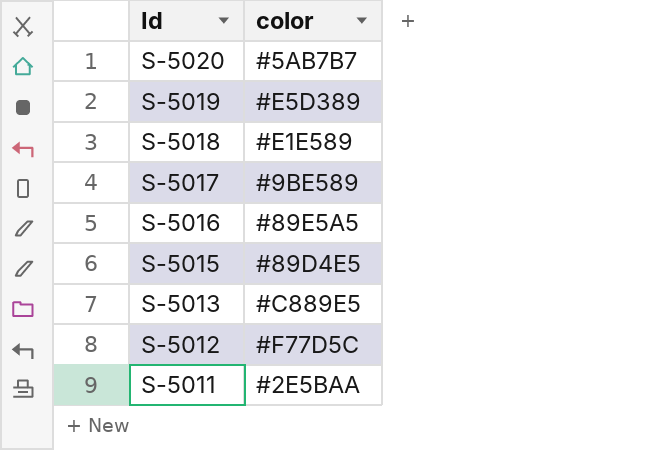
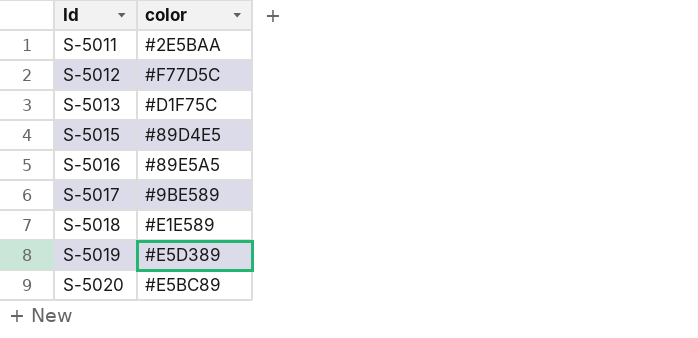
row order: Id descending -> Id ascending
S-5013 | color: #C889E5 -> #D1F75C
S-5020 | color: #5AB7B7 -> #E5BC89

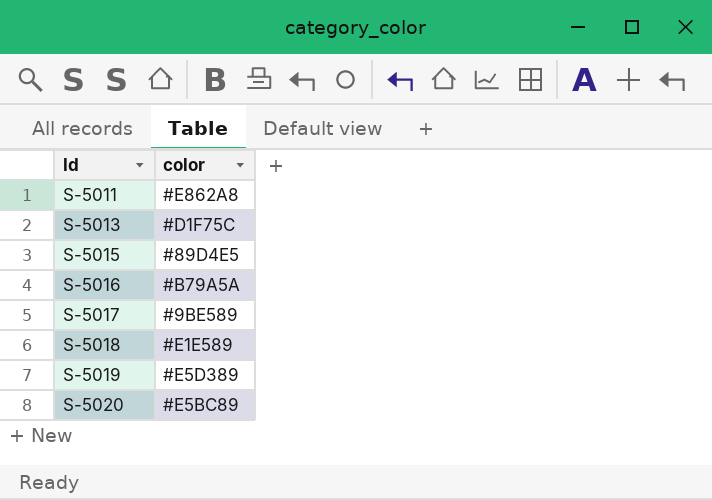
row S-5012: #F77D5C -> none
S-5011 | color: #2E5BAA -> #E862A8
S-5016 | color: #89E5A5 -> #B79A5A

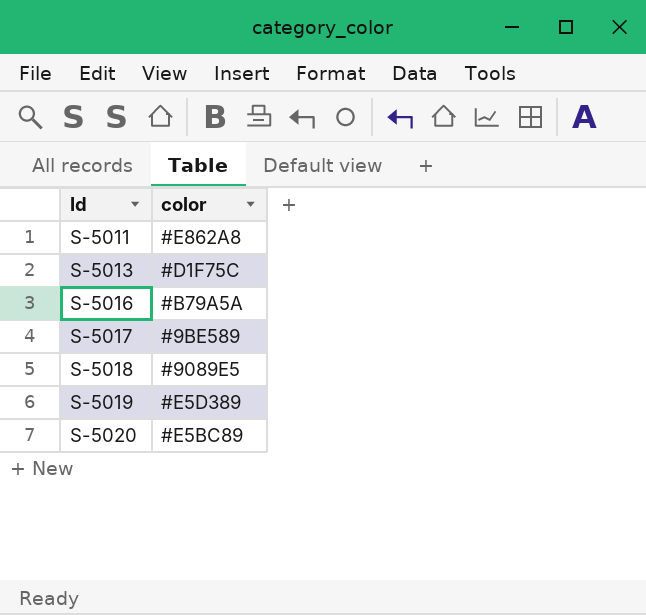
row S-5015: #89D4E5 -> none
S-5018 | color: #E1E589 -> #9089E5

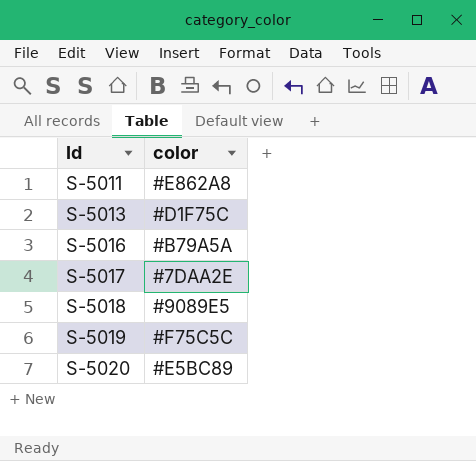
S-5017 | color: #9BE589 -> #7DAA2E
S-5019 | color: #E5D389 -> #F75C5C

